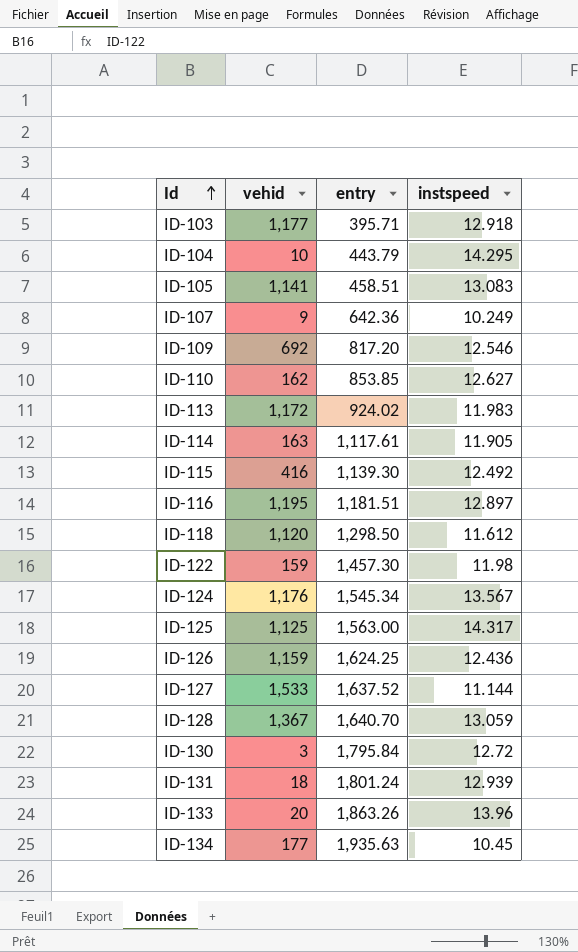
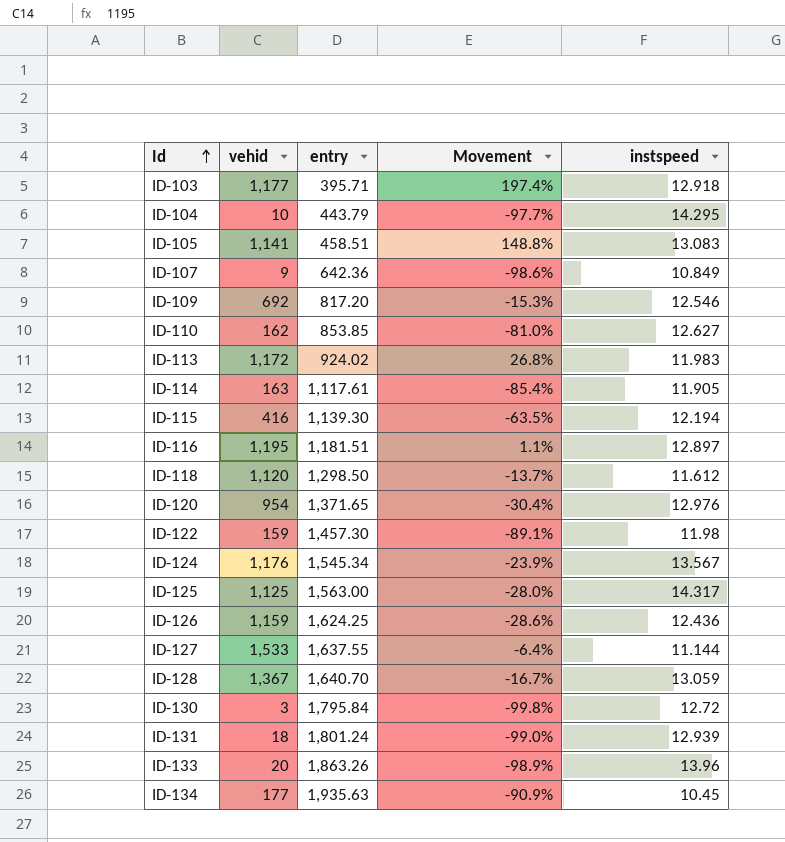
column Movement | formula: none -> ([vehid] - [entry]) / [entry]
ID-107 | instspeed: 10.249 -> 10.849
ID-115 | instspeed: 12.492 -> 12.194
row ID-120: none -> 954 | 1,371.65 | -30.4% | 12.976
ID-127 | entry: 1,637.52 -> 1,637.55

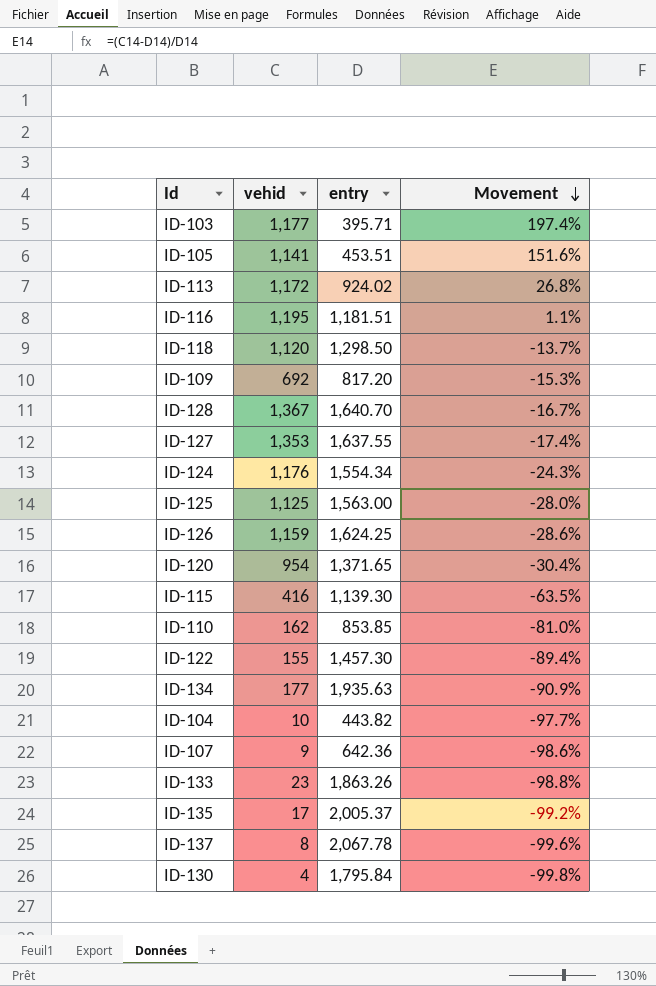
row order: Id ascending -> Movement descending
column instspeed | position: 5 -> none
row ID-114: 163 | 1,117.61 | -85.4% | 11.905 -> none
row ID-131: 18 | 1,801.24 | -99.0% | 12.939 -> none
ID-105 | entry: 458.51 -> 453.51
ID-105 | Movement: 148.8% -> 151.6%
ID-127 | vehid: 1,533 -> 1,353
ID-127 | Movement: -6.4% -> -17.4%
ID-124 | entry: 1,545.34 -> 1,554.34
ID-124 | Movement: -23.9% -> -24.3%
ID-122 | vehid: 159 -> 155
ID-122 | Movement: -89.1% -> -89.4%
ID-104 | entry: 443.79 -> 443.82
ID-133 | vehid: 20 -> 23
ID-133 | Movement: -98.9% -> -98.8%
row ID-135: none -> 17 | 2,005.37 | -99.2%
row ID-137: none -> 8 | 2,067.78 | -99.6%
ID-130 | vehid: 3 -> 4

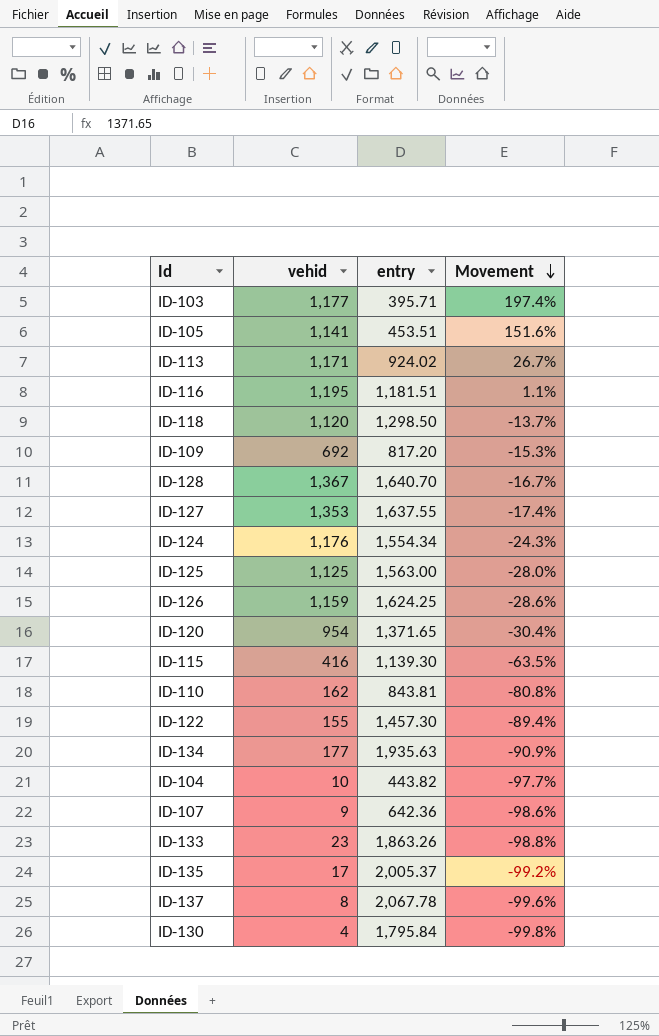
ID-113 | vehid: 1,172 -> 1,171
ID-113 | Movement: 26.8% -> 26.7%
ID-110 | entry: 853.85 -> 843.81
ID-110 | Movement: -81.0% -> -80.8%

